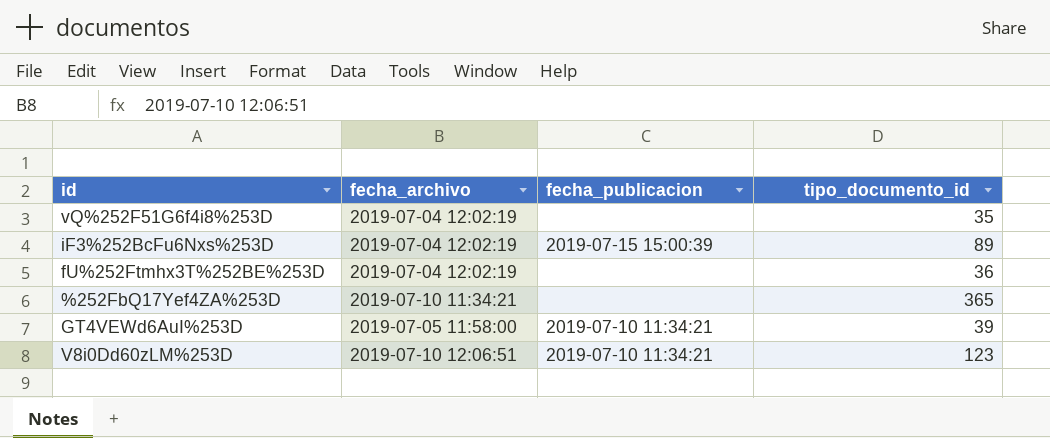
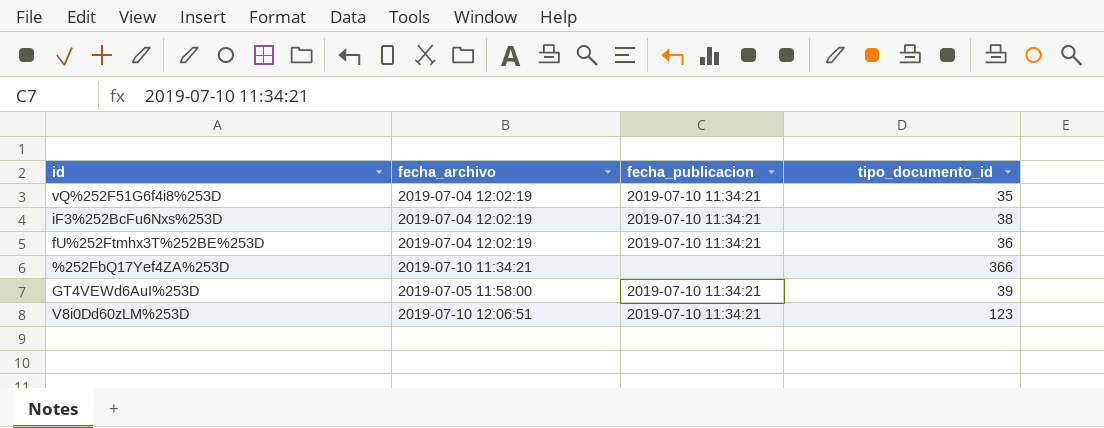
vQ%252F51G6f4i8%253D | fecha_publicacion: none -> 2019-07-10 11:34:21
iF3%252BcFu6Nxs%253D | fecha_publicacion: 2019-07-15 15:00:39 -> 2019-07-10 11:34:21
iF3%252BcFu6Nxs%253D | tipo_documento_id: 89 -> 38
fU%252Ftmhx3T%252BE%253D | fecha_publicacion: none -> 2019-07-10 11:34:21
%252FbQ17Yef4ZA%253D | tipo_documento_id: 365 -> 366

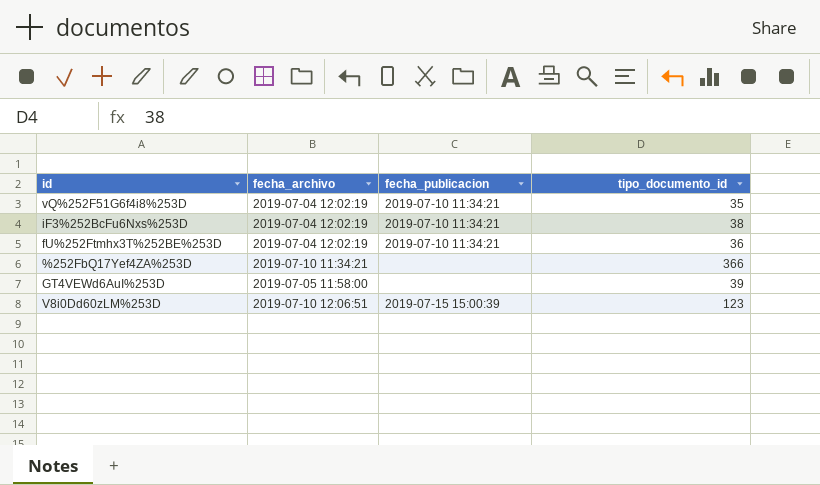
GT4VEWd6AuI%253D | fecha_publicacion: 2019-07-10 11:34:21 -> none
V8i0Dd60zLM%253D | fecha_publicacion: 2019-07-10 11:34:21 -> 2019-07-15 15:00:39

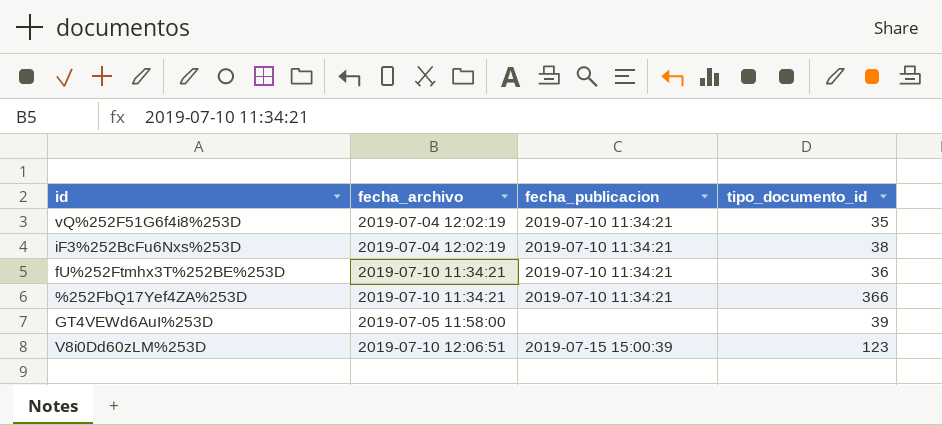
fU%252Ftmhx3T%252BE%253D | fecha_archivo: 2019-07-04 12:02:19 -> 2019-07-10 11:34:21
%252FbQ17Yef4ZA%253D | fecha_publicacion: none -> 2019-07-10 11:34:21

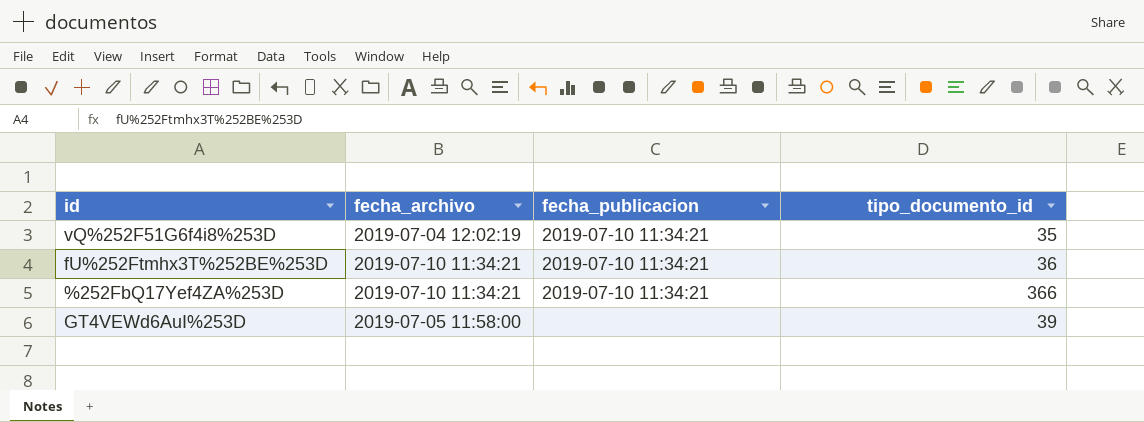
row iF3%252BcFu6Nxs%253D: 2019-07-04 12:02:19 | 2019-07-10 11:34:21 | 38 -> none
row V8i0Dd60zLM%253D: 2019-07-10 12:06:51 | 2019-07-15 15:00:39 | 123 -> none

